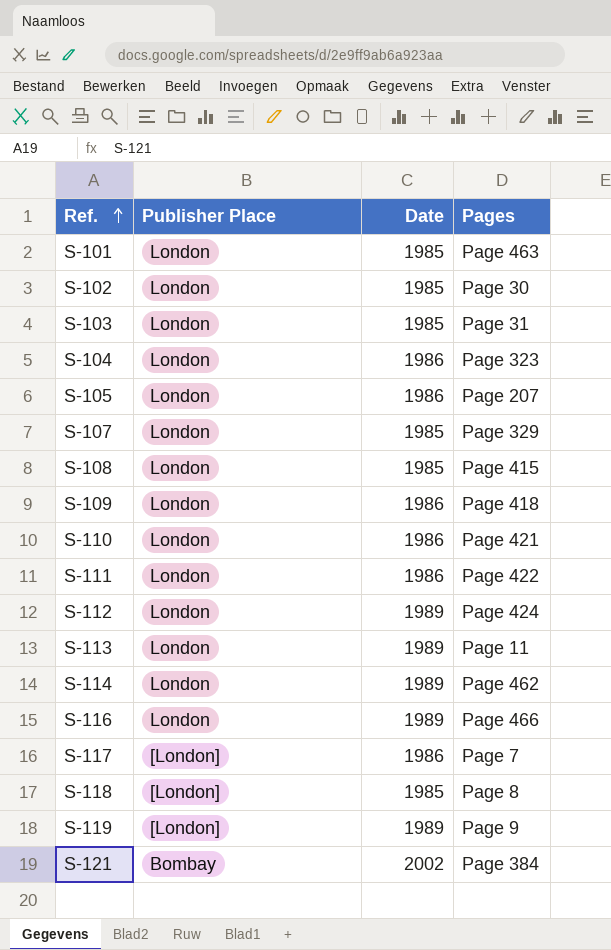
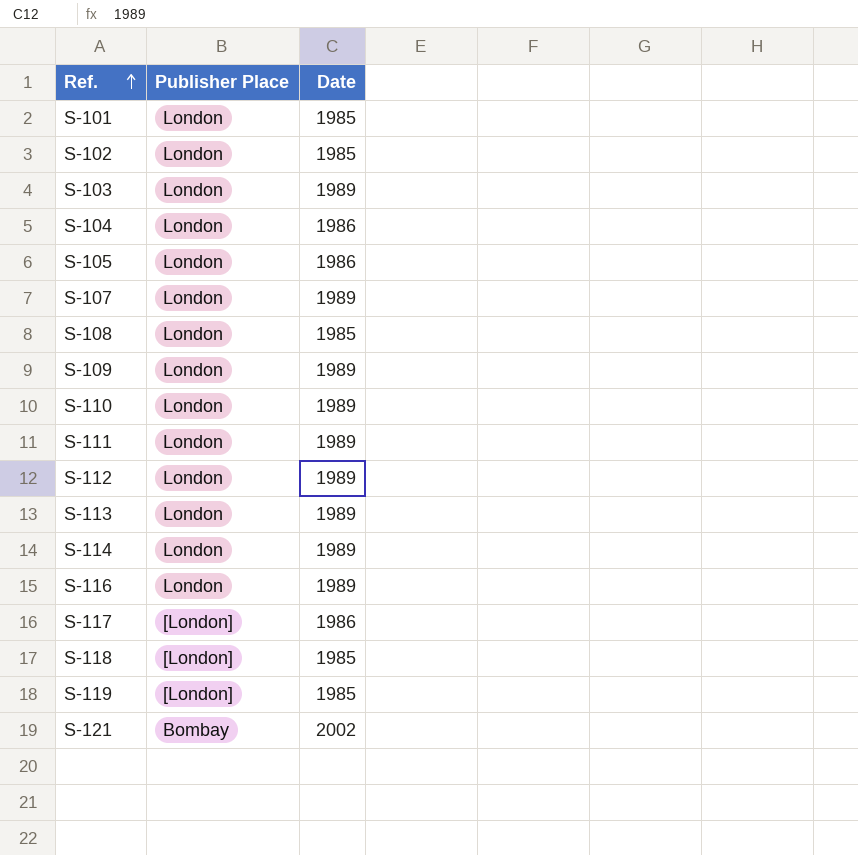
column Pages | position: 4 -> none
S-103 | Date: 1985 -> 1989
S-107 | Date: 1985 -> 1989
S-109 | Date: 1986 -> 1989
S-110 | Date: 1986 -> 1989
S-111 | Date: 1986 -> 1989
S-119 | Date: 1989 -> 1985

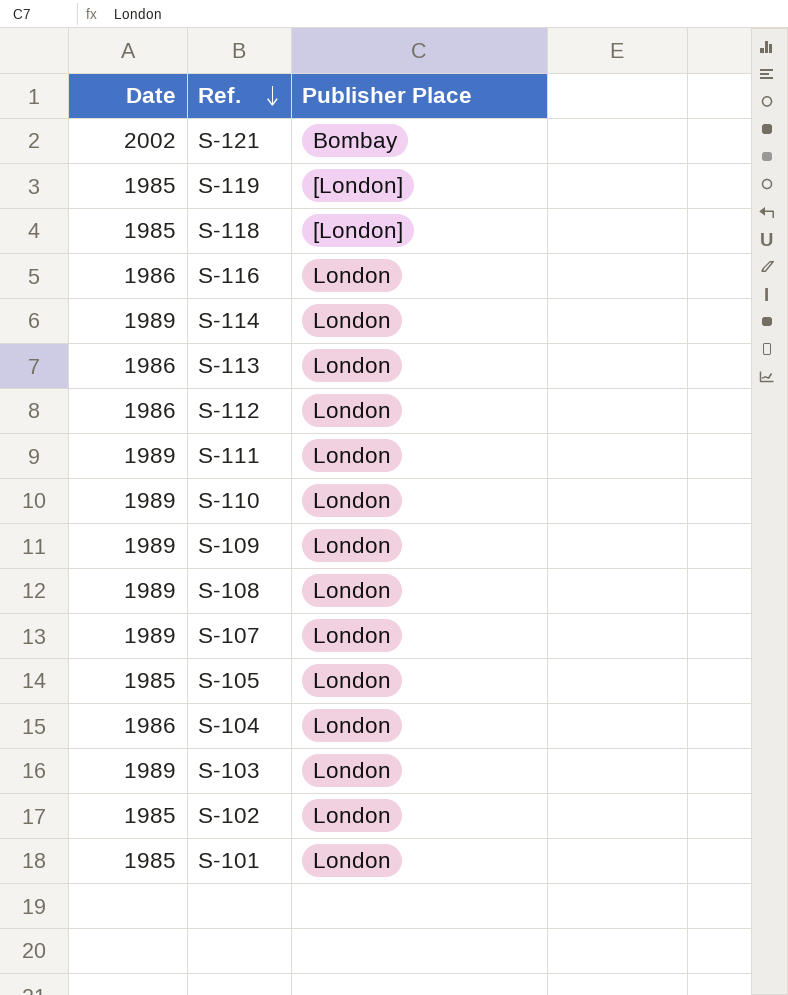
row order: Ref. ascending -> Ref. descending
column Date | position: 3 -> 1
row S-117: [London] | 1986 -> none
S-116 | Date: 1989 -> 1986
S-113 | Date: 1989 -> 1986
S-112 | Date: 1989 -> 1986
S-108 | Date: 1985 -> 1989
S-105 | Date: 1986 -> 1985

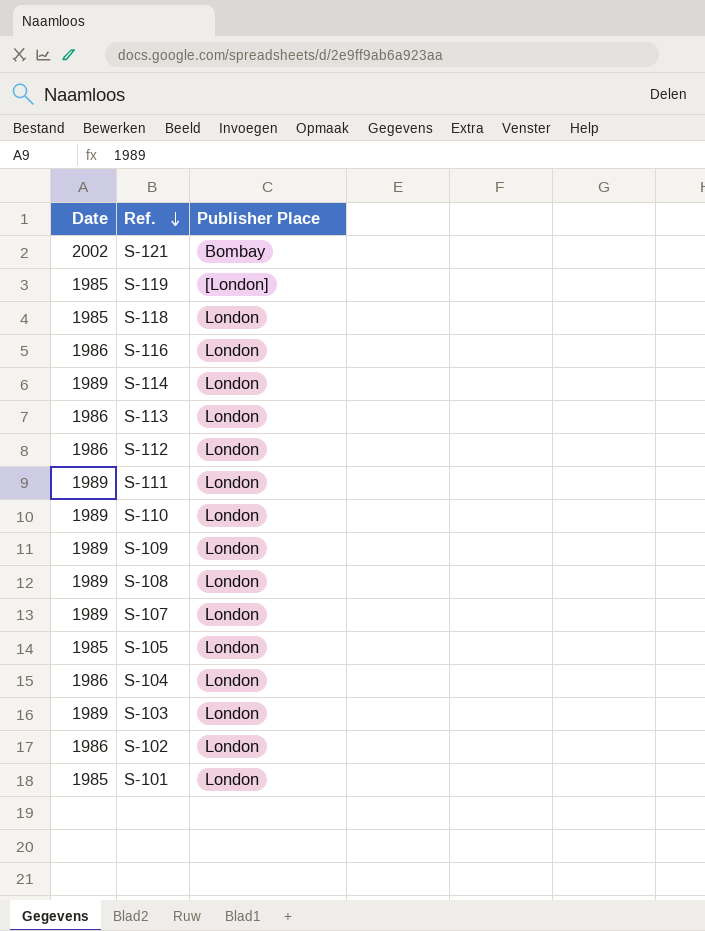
S-118 | Publisher Place: [London] -> London
S-102 | Date: 1985 -> 1986

